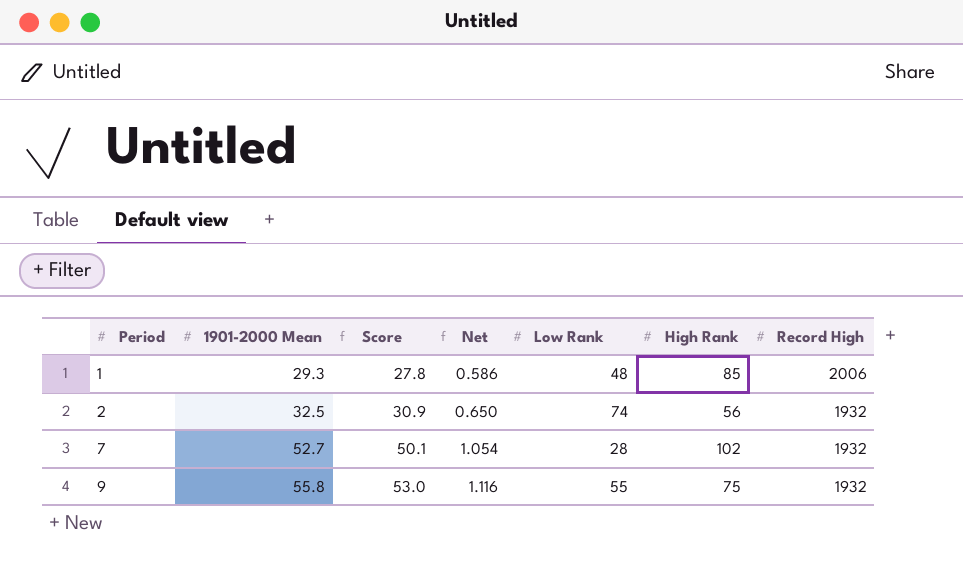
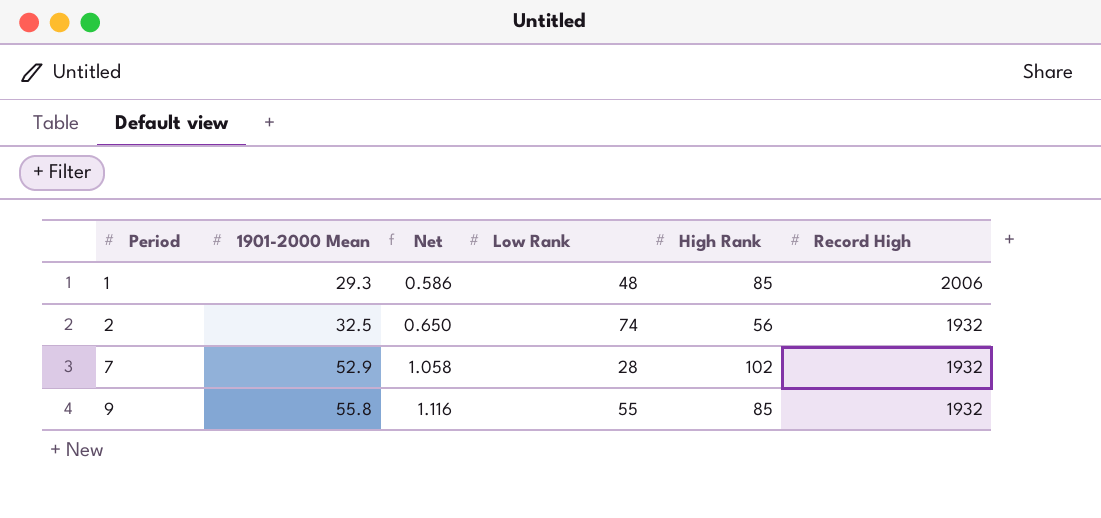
column Score | formula: [1901-2000 Mean] * 0.95 -> none
7 | 1901-2000 Mean: 52.7 -> 52.9
7 | Net: 1.054 -> 1.058
9 | High Rank: 75 -> 85

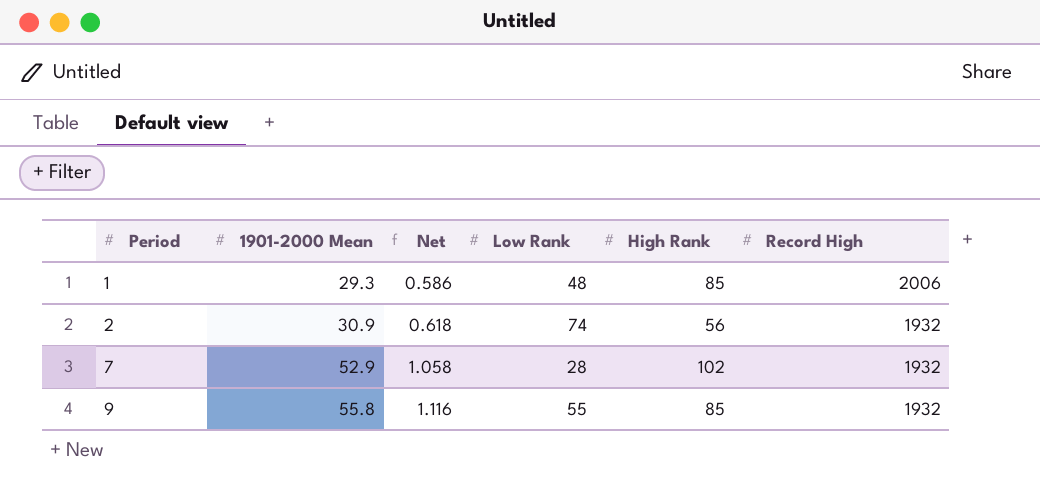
2 | 1901-2000 Mean: 32.5 -> 30.9
2 | Net: 0.650 -> 0.618

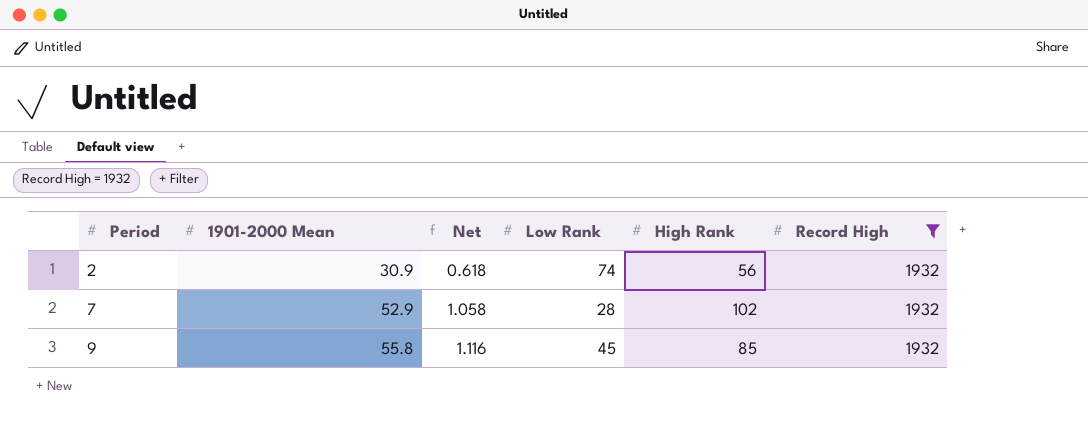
filter: none -> Record High = 1932
9 | Low Rank: 55 -> 45

